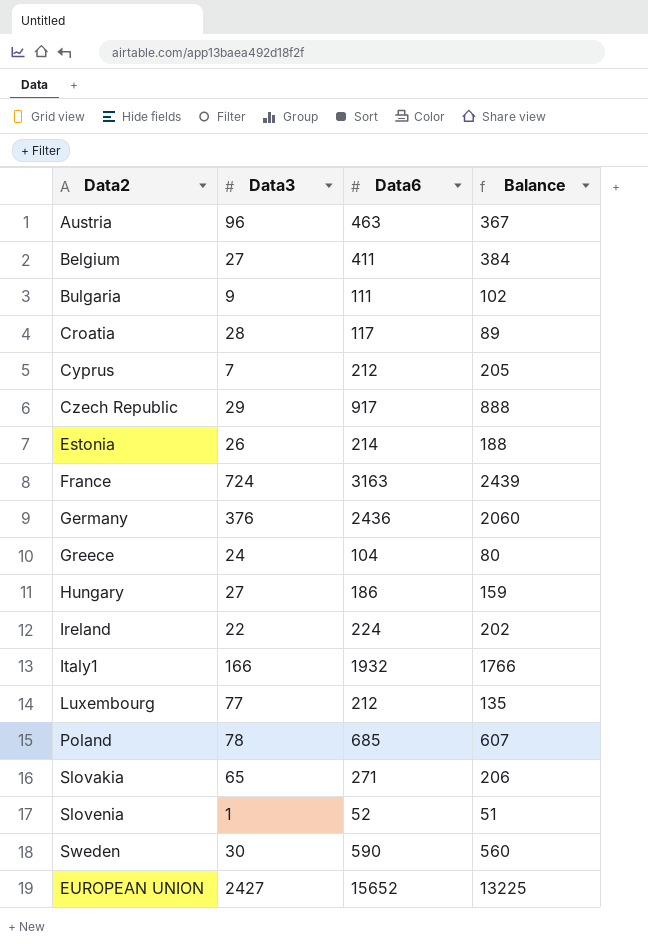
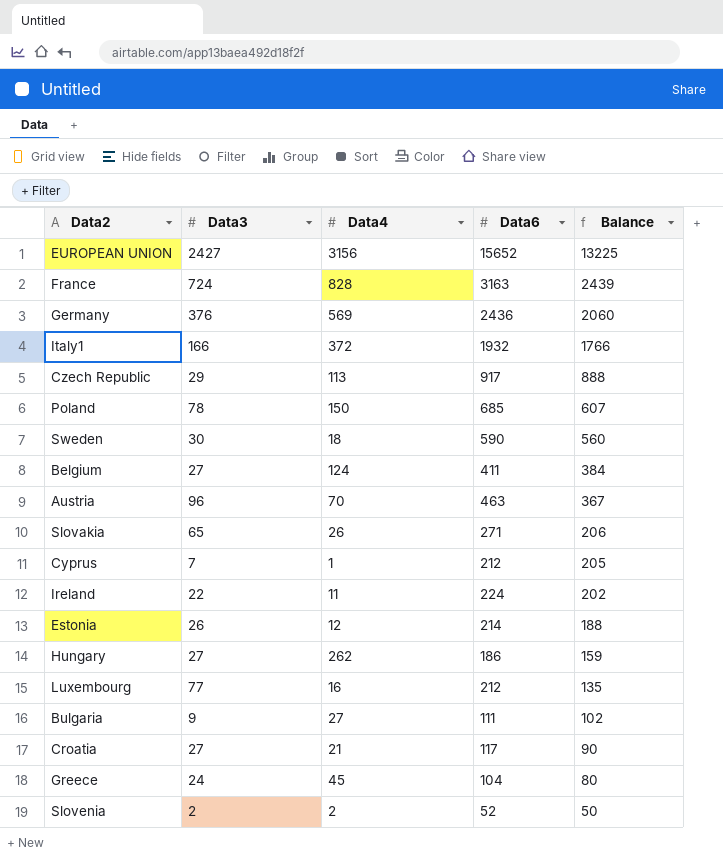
row order: none -> Balance descending
column Data4 | position: none -> 3
Croatia | Data3: 28 -> 27
Croatia | Balance: 89 -> 90
Slovenia | Data3: 1 -> 2
Slovenia | Balance: 51 -> 50

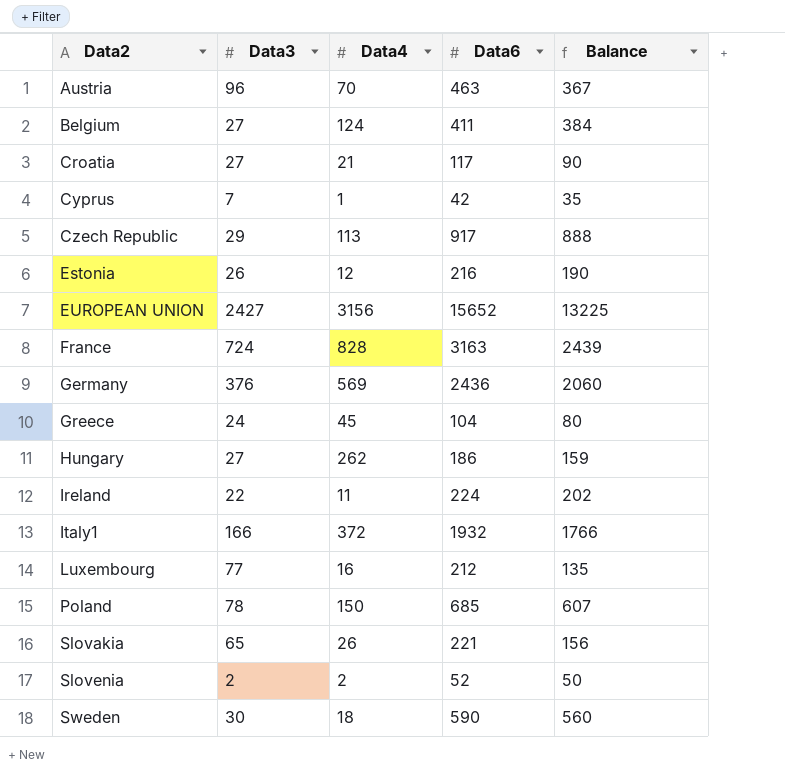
row order: Balance descending -> Data2 ascending
row Bulgaria: 9 | 27 | 111 | 102 -> none
Cyprus | Data6: 212 -> 42
Cyprus | Balance: 205 -> 35
Estonia | Data6: 214 -> 216
Estonia | Balance: 188 -> 190
Slovakia | Data6: 271 -> 221
Slovakia | Balance: 206 -> 156

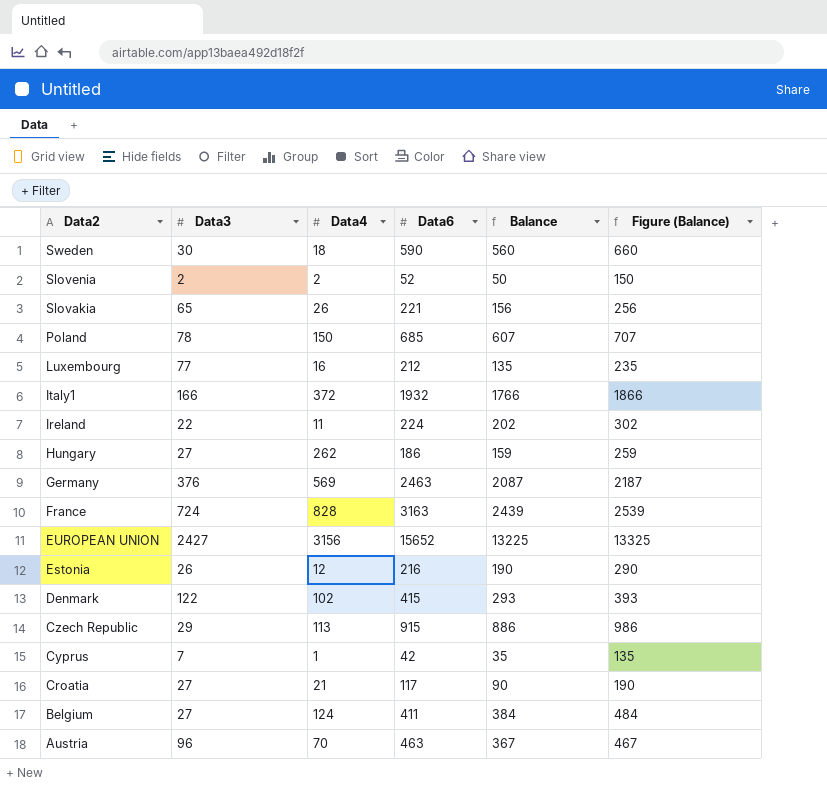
row order: Data2 ascending -> Data2 descending
column Figure (Balance) | formula: none -> [Balance] + 100
row Greece: 24 | 45 | 104 | 80 -> none
Germany | Data6: 2436 -> 2463
Germany | Balance: 2060 -> 2087
row Denmark: none -> 122 | 102 | 415 | 293 | 393
Czech Republic | Data6: 917 -> 915
Czech Republic | Balance: 888 -> 886

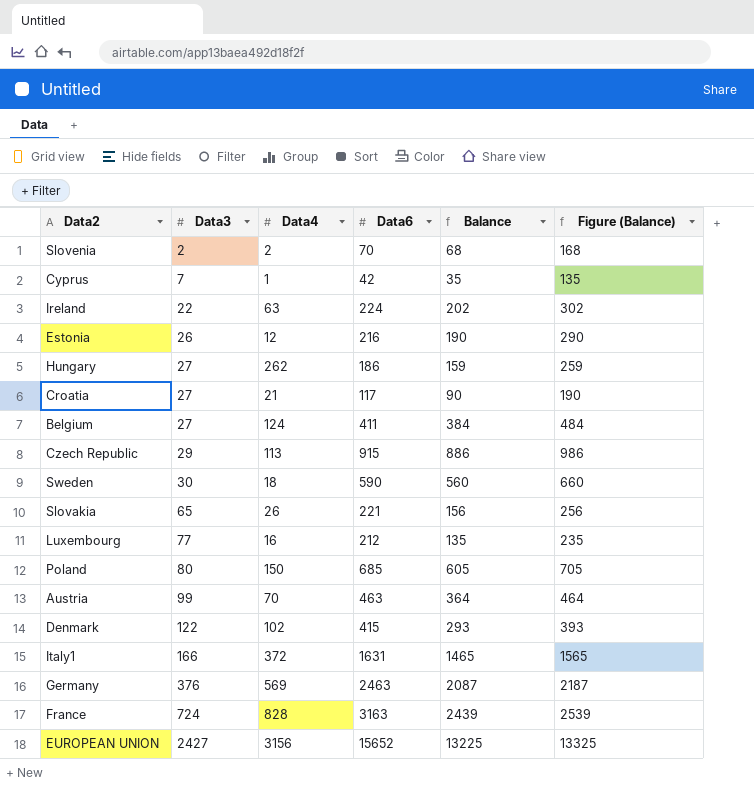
row order: Data2 descending -> Data3 ascending
Slovenia | Data6: 52 -> 70
Slovenia | Balance: 50 -> 68
Slovenia | Figure (Balance): 150 -> 168
Ireland | Data4: 11 -> 63
Poland | Data3: 78 -> 80
Poland | Balance: 607 -> 605
Poland | Figure (Balance): 707 -> 705
Austria | Data3: 96 -> 99
Austria | Balance: 367 -> 364
Austria | Figure (Balance): 467 -> 464
Italy1 | Data6: 1932 -> 1631
Italy1 | Balance: 1766 -> 1465
Italy1 | Figure (Balance): 1866 -> 1565

